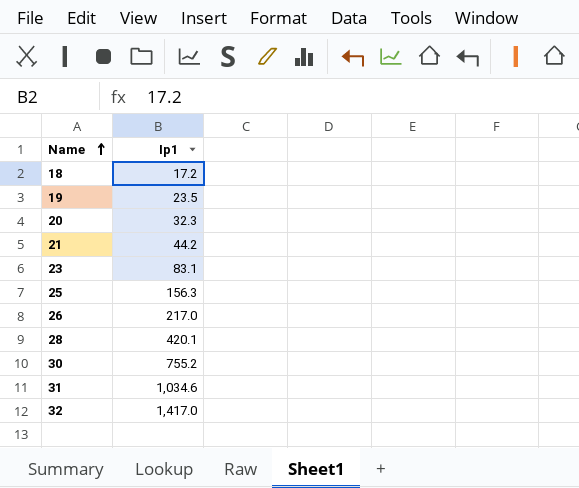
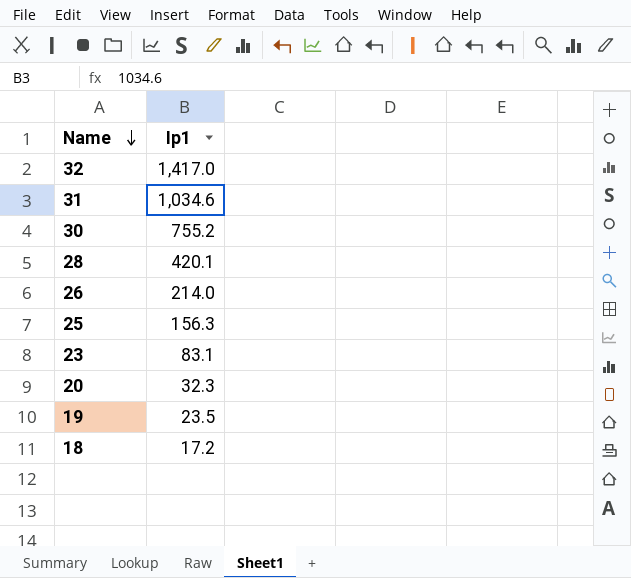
row order: Name ascending -> Name descending
row 21: 44.2 -> none
26 | Ip1: 217.0 -> 214.0

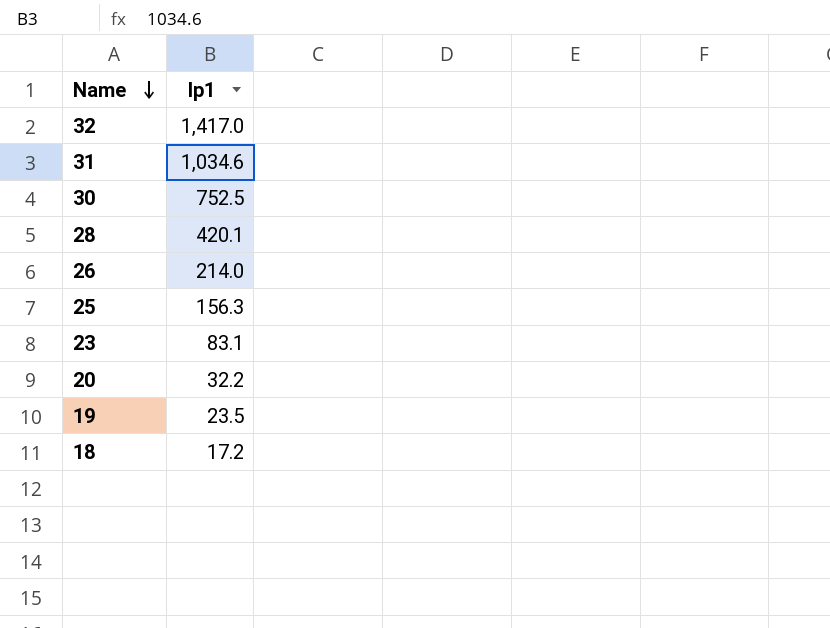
30 | Ip1: 755.2 -> 752.5
20 | Ip1: 32.3 -> 32.2

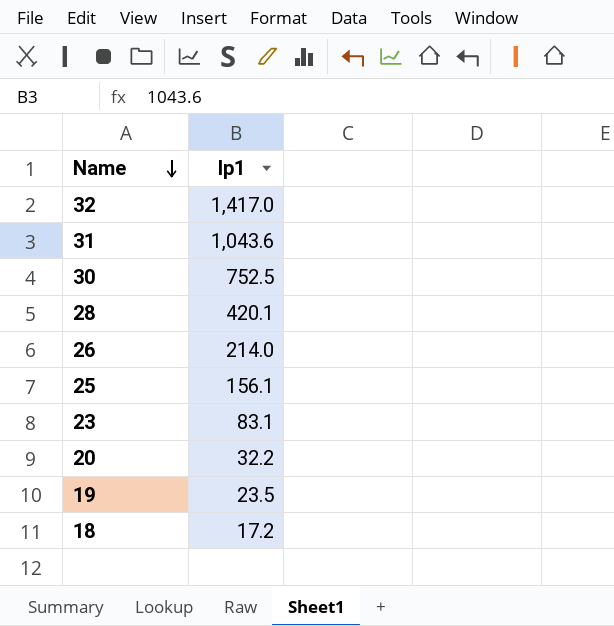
31 | Ip1: 1,034.6 -> 1,043.6
25 | Ip1: 156.3 -> 156.1

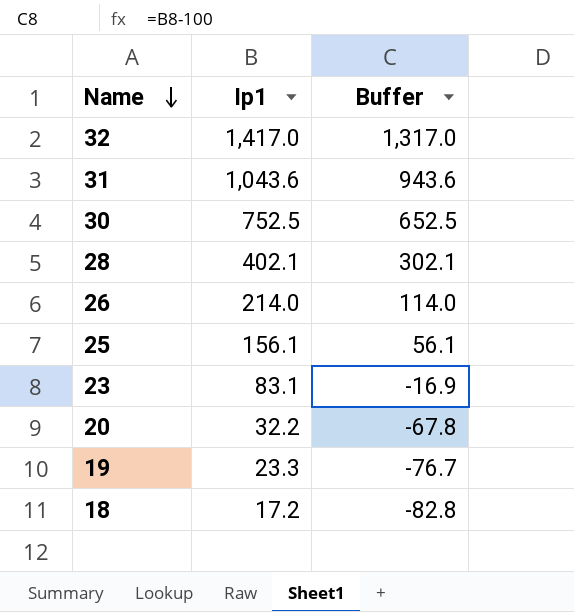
column Buffer | formula: none -> [Ip1] - 100
28 | Ip1: 420.1 -> 402.1
19 | Ip1: 23.5 -> 23.3

